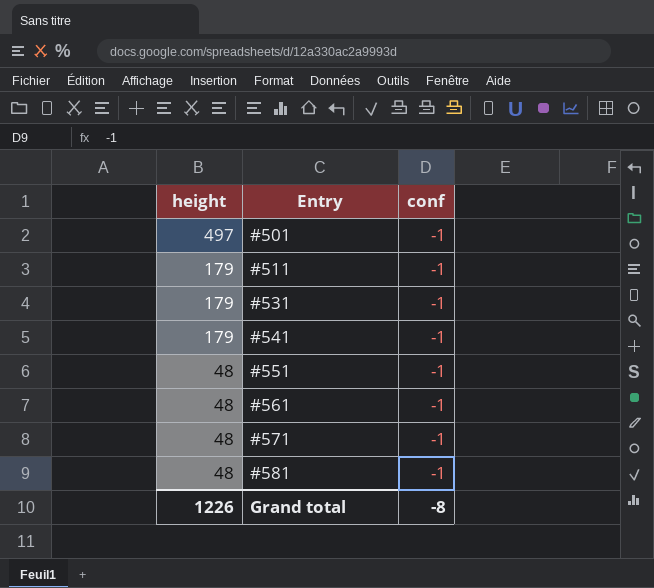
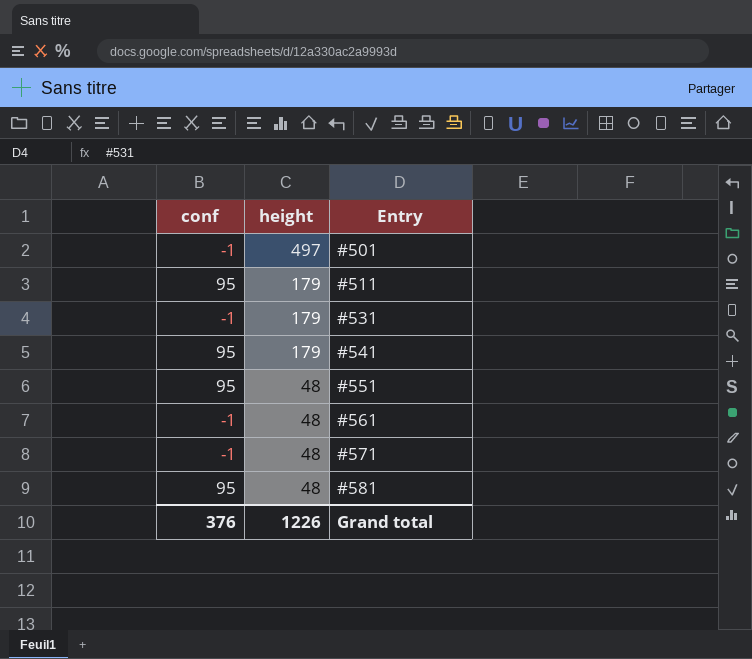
column conf | position: 3 -> 1
#511 | conf: -1 -> 95
#541 | conf: -1 -> 95
#551 | conf: -1 -> 95
#581 | conf: -1 -> 95
Grand total | conf: -8 -> 376

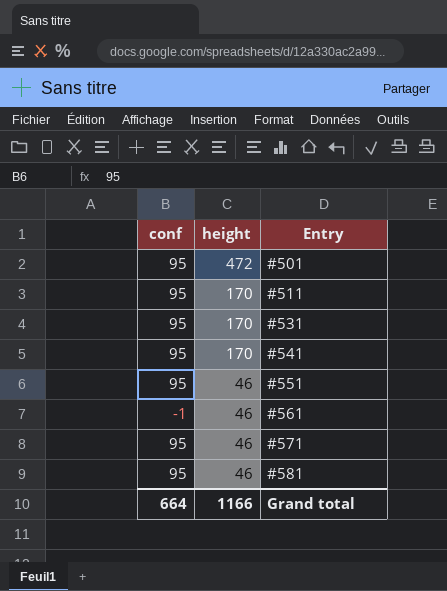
#501 | conf: -1 -> 95
#501 | height: 497 -> 472
#511 | height: 179 -> 170
#531 | conf: -1 -> 95
#531 | height: 179 -> 170
#541 | height: 179 -> 170
#551 | height: 48 -> 46
#561 | height: 48 -> 46
#571 | conf: -1 -> 95
#571 | height: 48 -> 46
#581 | height: 48 -> 46
Grand total | conf: 376 -> 664
Grand total | height: 1226 -> 1166

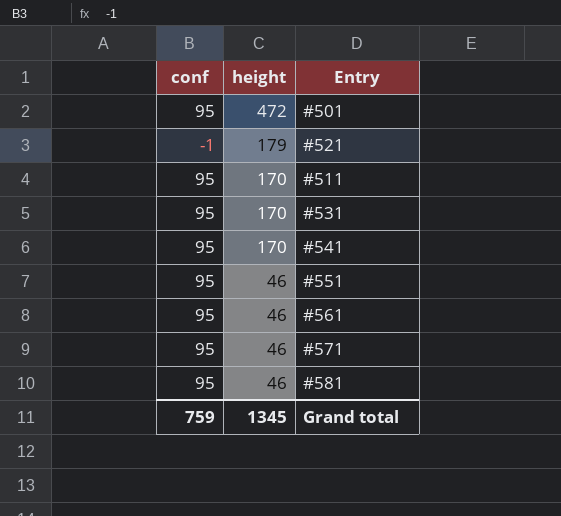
row #521: none -> -1 | 179
#561 | conf: -1 -> 95
Grand total | conf: 664 -> 759
Grand total | height: 1166 -> 1345

